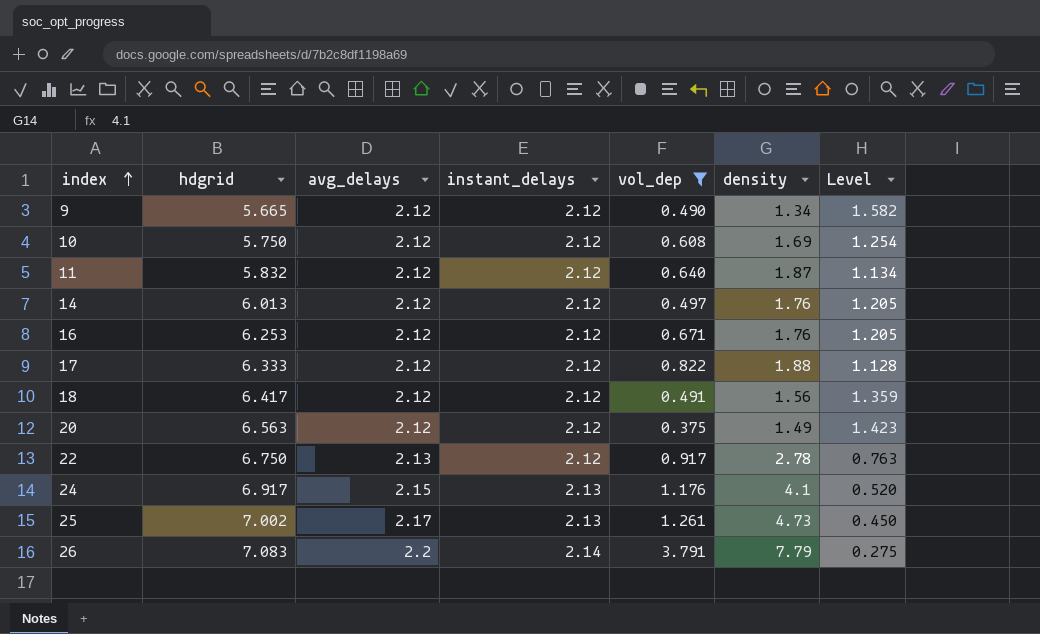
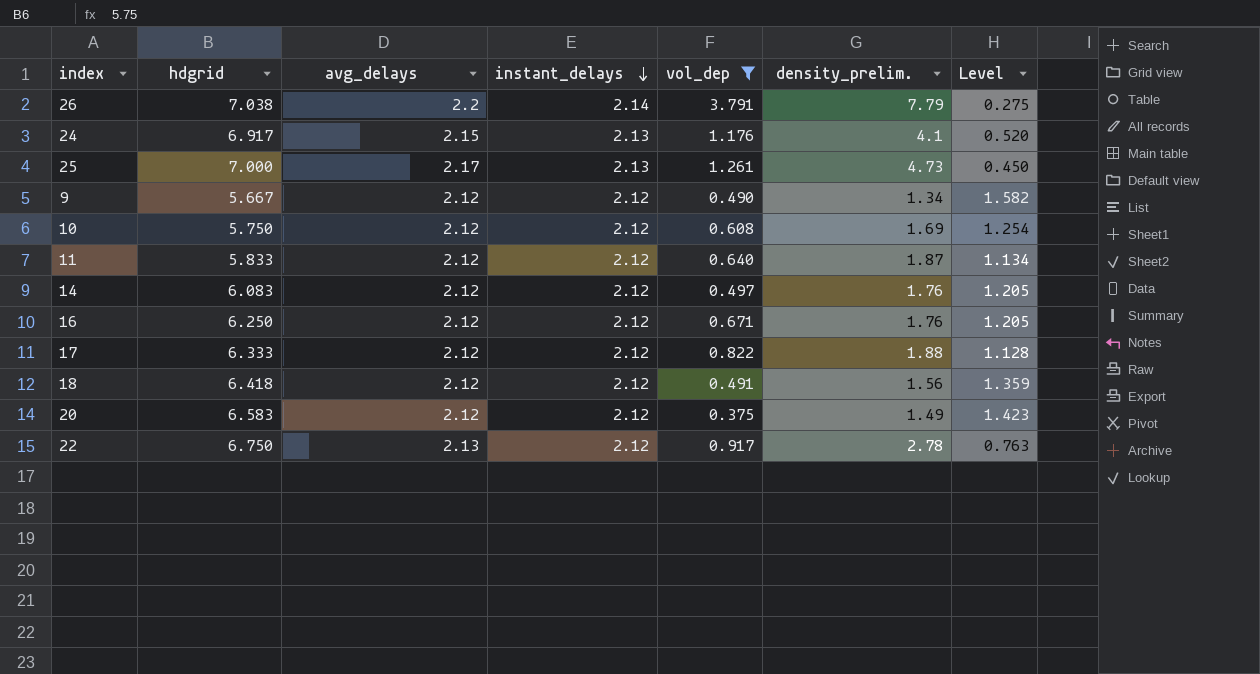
row order: index ascending -> instant_delays descending
column name: density -> density_prelim.
26 | hdgrid: 7.083 -> 7.038
25 | hdgrid: 7.002 -> 7.000
9 | hdgrid: 5.665 -> 5.667
11 | hdgrid: 5.832 -> 5.833
14 | hdgrid: 6.013 -> 6.083
16 | hdgrid: 6.253 -> 6.250
18 | hdgrid: 6.417 -> 6.418
20 | hdgrid: 6.563 -> 6.583

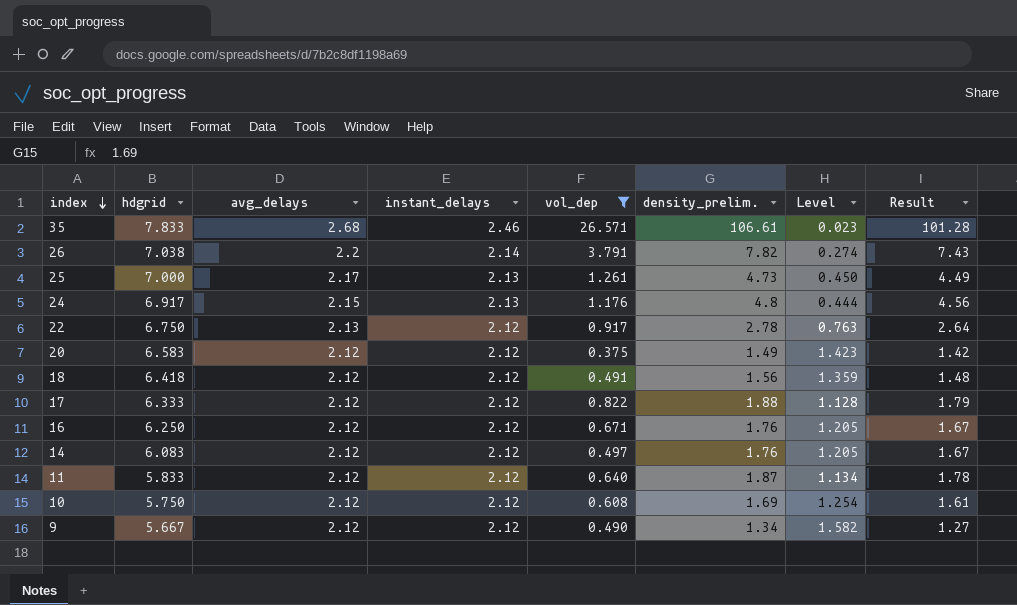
row order: instant_delays descending -> index descending
column Result | formula: none -> [density_prelim.] * 0.95
row 35: none -> 7.833 | 2.68 | 2.46 | 26.571 | 106.61 | 0.023 | 101.28
26 | density_prelim.: 7.79 -> 7.82
26 | Level: 0.275 -> 0.274
24 | density_prelim.: 4.1 -> 4.8
24 | Level: 0.520 -> 0.444

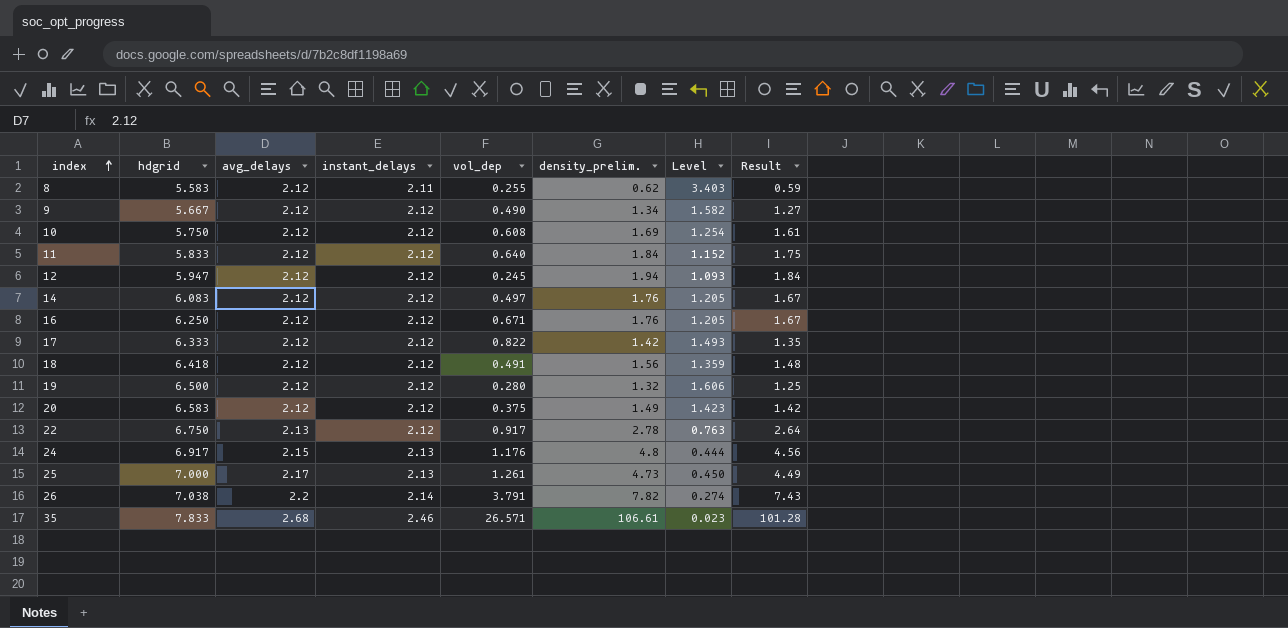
filter: vol_dep >= 0.375 -> none
row order: index descending -> index ascending
11 | density_prelim.: 1.87 -> 1.84
11 | Level: 1.134 -> 1.152
11 | Result: 1.78 -> 1.75
17 | density_prelim.: 1.88 -> 1.42
17 | Level: 1.128 -> 1.493
17 | Result: 1.79 -> 1.35

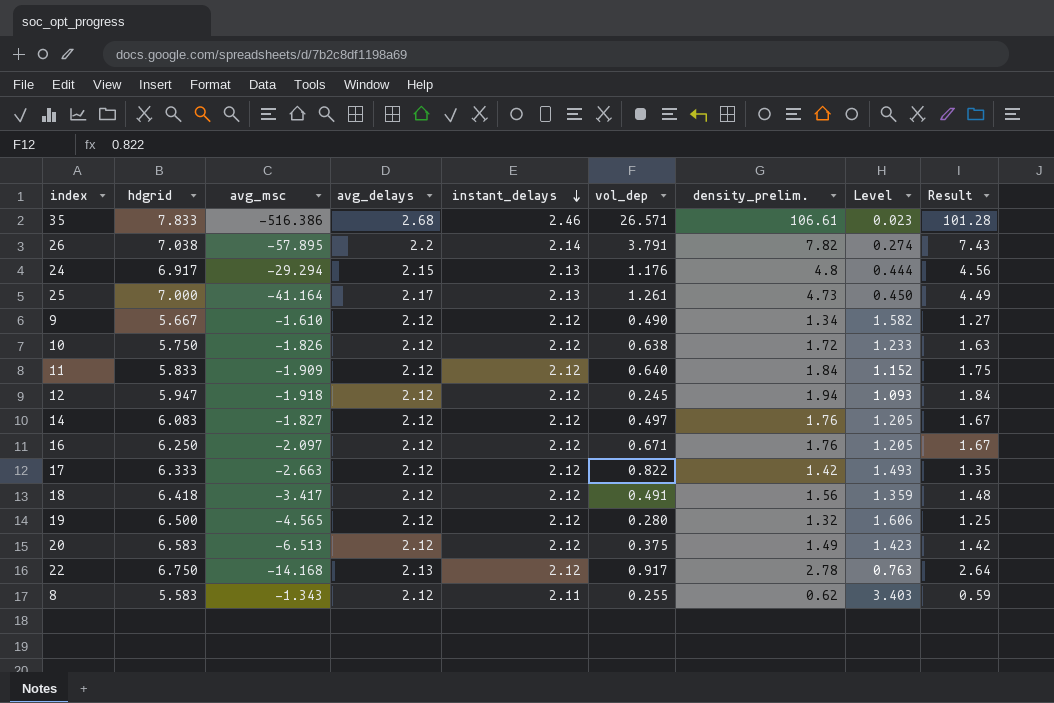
row order: index ascending -> instant_delays descending
column avg_msc | position: none -> 3
10 | vol_dep: 0.608 -> 0.638
10 | density_prelim.: 1.69 -> 1.72
10 | Level: 1.254 -> 1.233
10 | Result: 1.61 -> 1.63

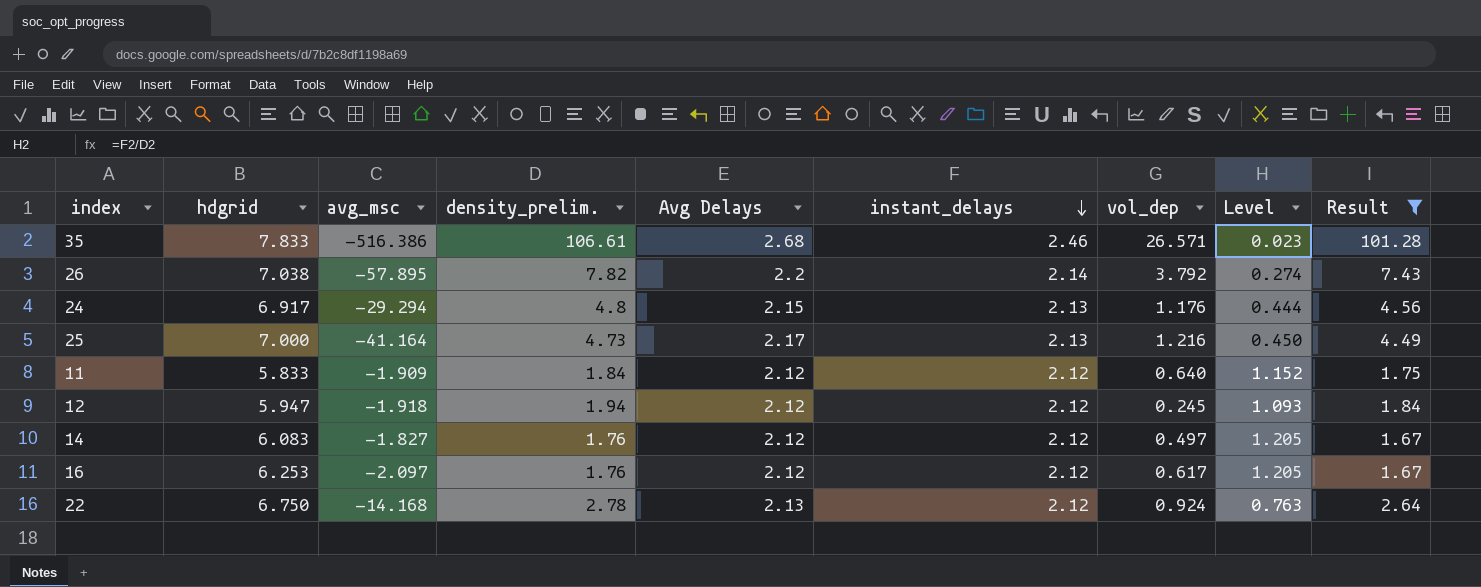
filter: none -> Result >= 1.67
column density_prelim. | position: 7 -> 4
column name: avg_delays -> Avg Delays
26 | vol_dep: 3.791 -> 3.792
25 | vol_dep: 1.261 -> 1.216
16 | hdgrid: 6.250 -> 6.253
16 | vol_dep: 0.671 -> 0.617
22 | vol_dep: 0.917 -> 0.924

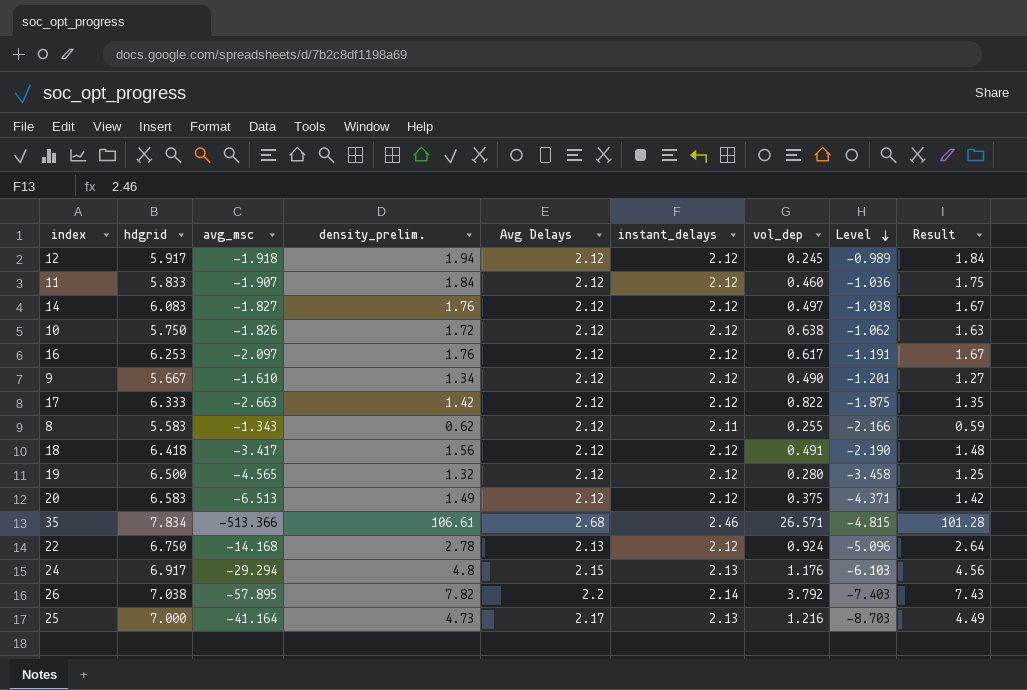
filter: Result >= 1.67 -> none
row order: instant_delays descending -> Level descending
column Level | formula: [instant_delays] / [density_prelim.] -> [avg_msc] / [density_prelim.]
12 | hdgrid: 5.947 -> 5.917
11 | avg_msc: -1.909 -> -1.907
11 | vol_dep: 0.640 -> 0.460
35 | hdgrid: 7.833 -> 7.834
35 | avg_msc: -516.386 -> -513.366

